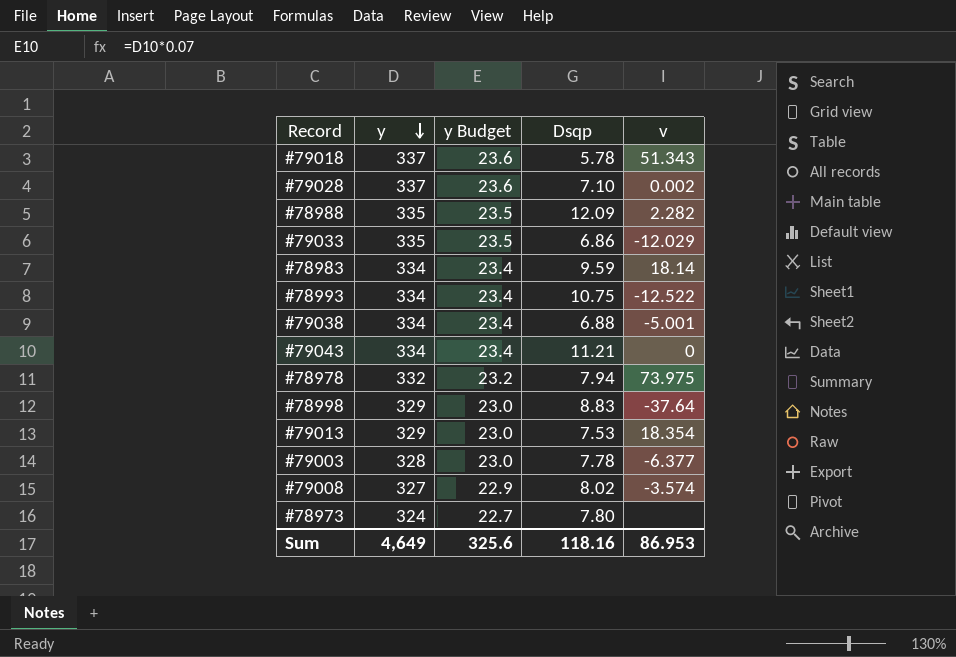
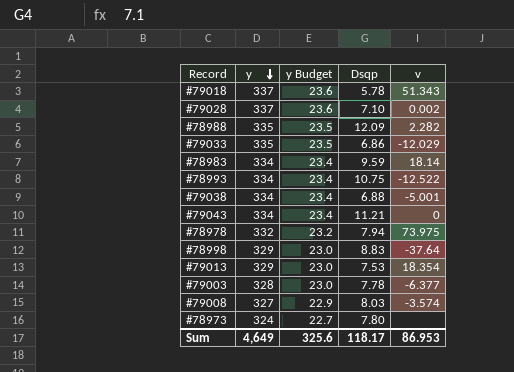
#79008 | Dsqp: 8.02 -> 8.03
Sum | Dsqp: 118.16 -> 118.17

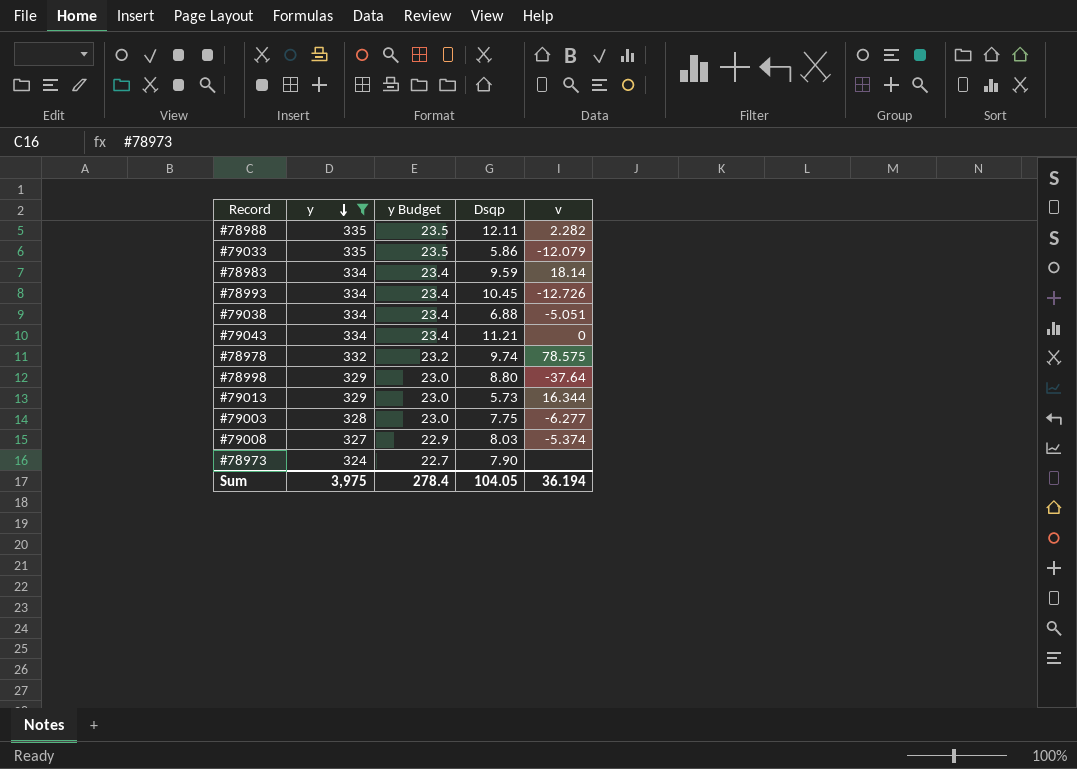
filter: none -> y != 337
#78988 | Dsqp: 12.09 -> 12.11
#79033 | Dsqp: 6.86 -> 5.86
#79033 | v: -12.029 -> -12.079
#78993 | Dsqp: 10.75 -> 10.45
#78993 | v: -12.522 -> -12.726
#79038 | v: -5.001 -> -5.051
#78978 | Dsqp: 7.94 -> 9.74
#78978 | v: 73.975 -> 78.575
#78998 | Dsqp: 8.83 -> 8.80
#79013 | Dsqp: 7.53 -> 5.73
#79013 | v: 18.354 -> 16.344
#79003 | Dsqp: 7.78 -> 7.75
#79003 | v: -6.377 -> -6.277
#79008 | v: -3.574 -> -5.374
#78973 | Dsqp: 7.80 -> 7.90
Sum | y: 4,649 -> 3,975
Sum | y Budget: 325.6 -> 278.4
Sum | Dsqp: 118.17 -> 104.05
Sum | v: 86.953 -> 36.194

